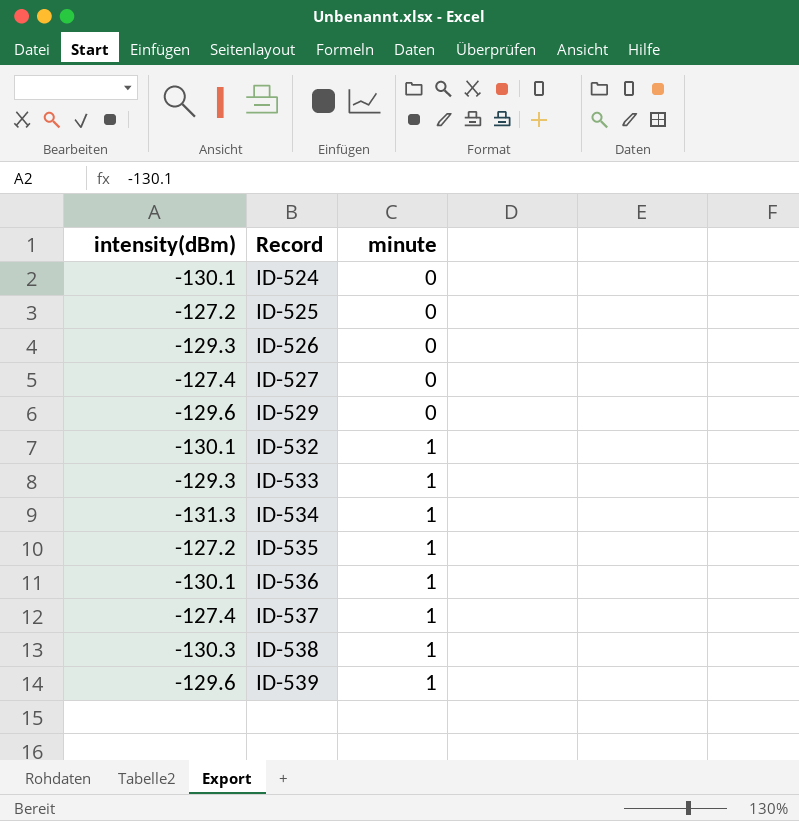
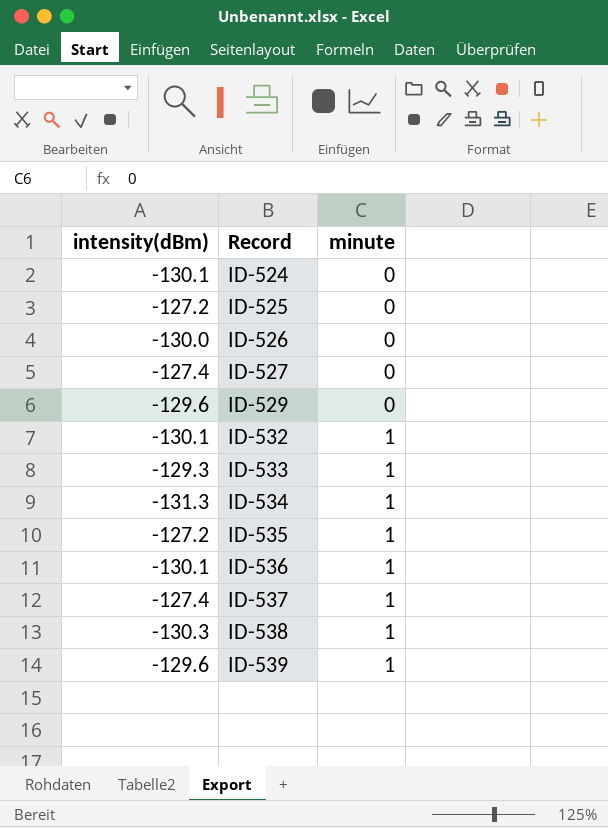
ID-526 | intensity(dBm): -129.3 -> -130.0

